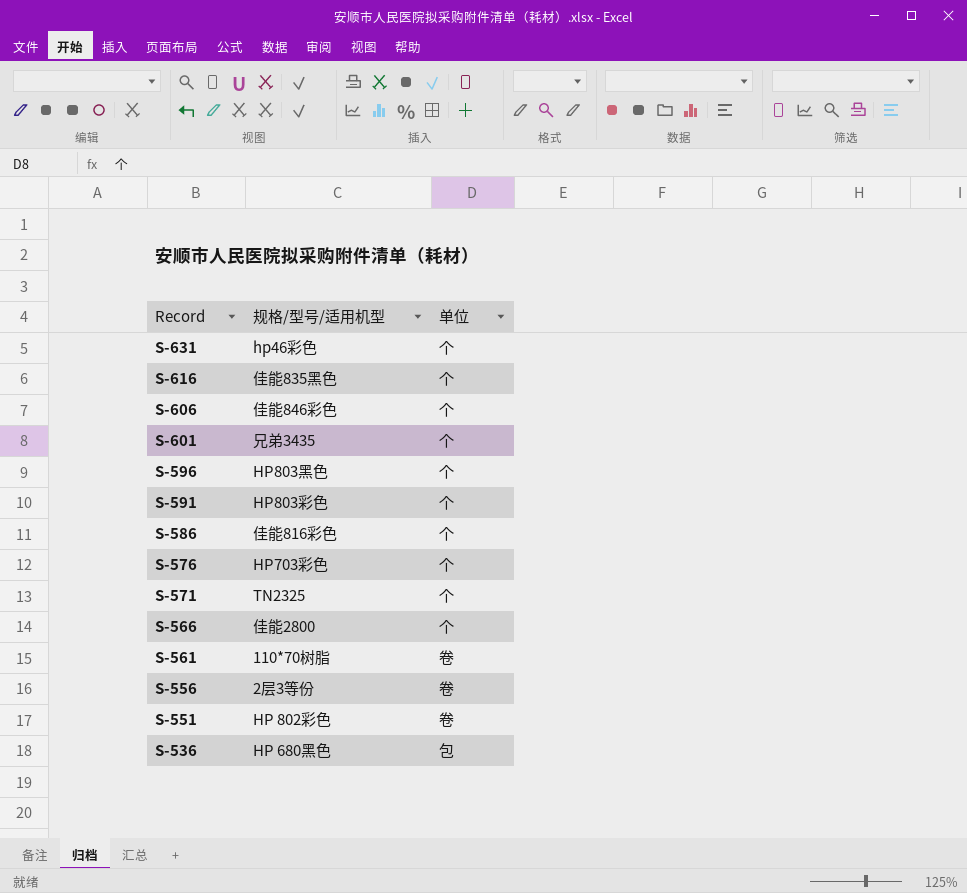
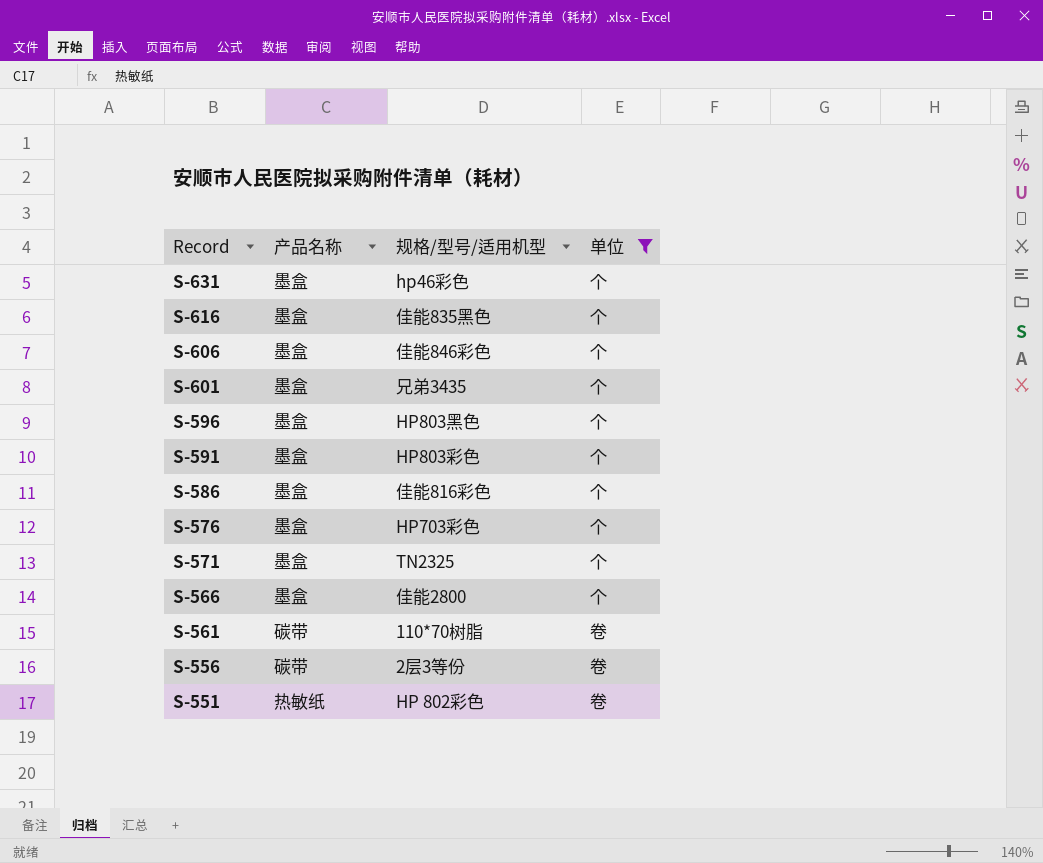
filter: none -> 单位 != 包
column 产品名称 | position: none -> 2

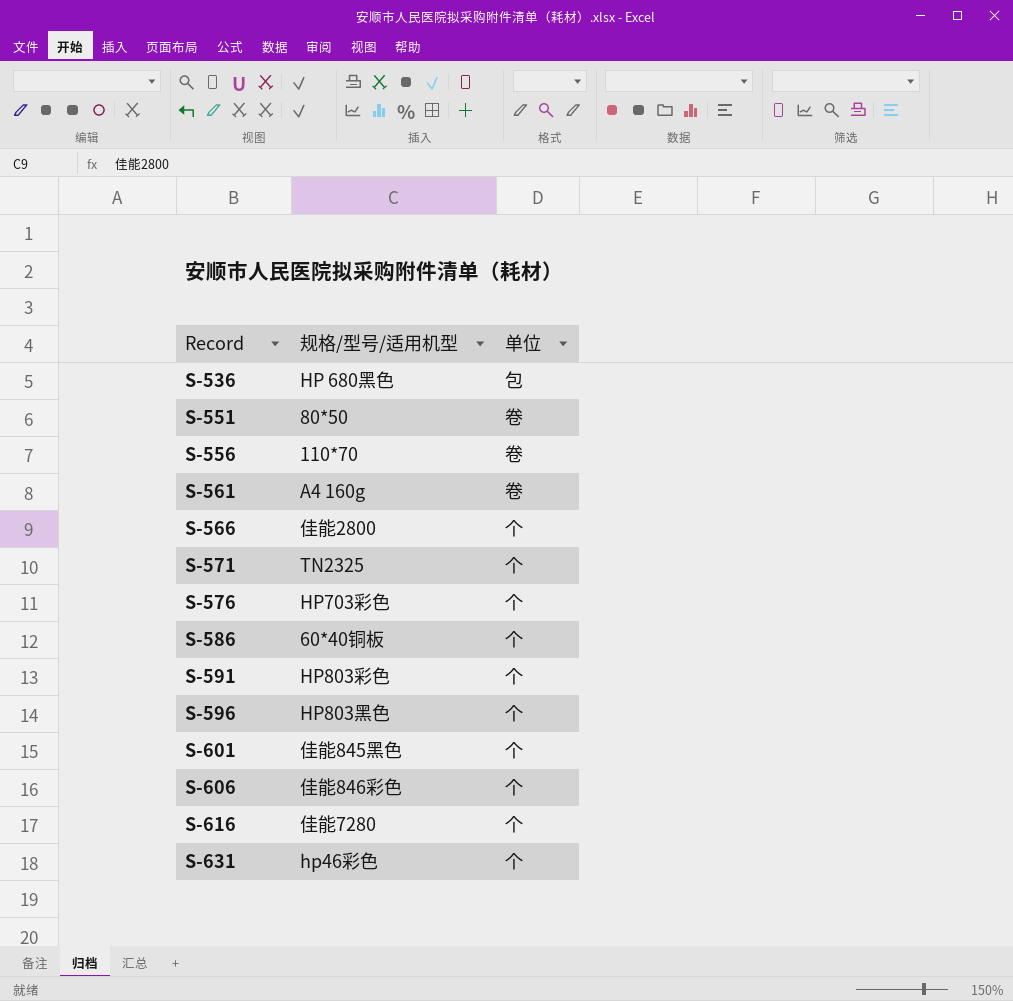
filter: 单位 != 包 -> none
row order: Record descending -> Record ascending
column 产品名称 | position: 2 -> none
S-551 | 规格/型号/适用机型: HP 802彩色 -> 80*50
S-556 | 规格/型号/适用机型: 2层3等份 -> 110*70
S-561 | 规格/型号/适用机型: 110*70树脂 -> A4 160g
S-586 | 规格/型号/适用机型: 佳能816彩色 -> 60*40铜板
S-601 | 规格/型号/适用机型: 兄弟3435 -> 佳能845黑色
S-616 | 规格/型号/适用机型: 佳能835黑色 -> 佳能7280

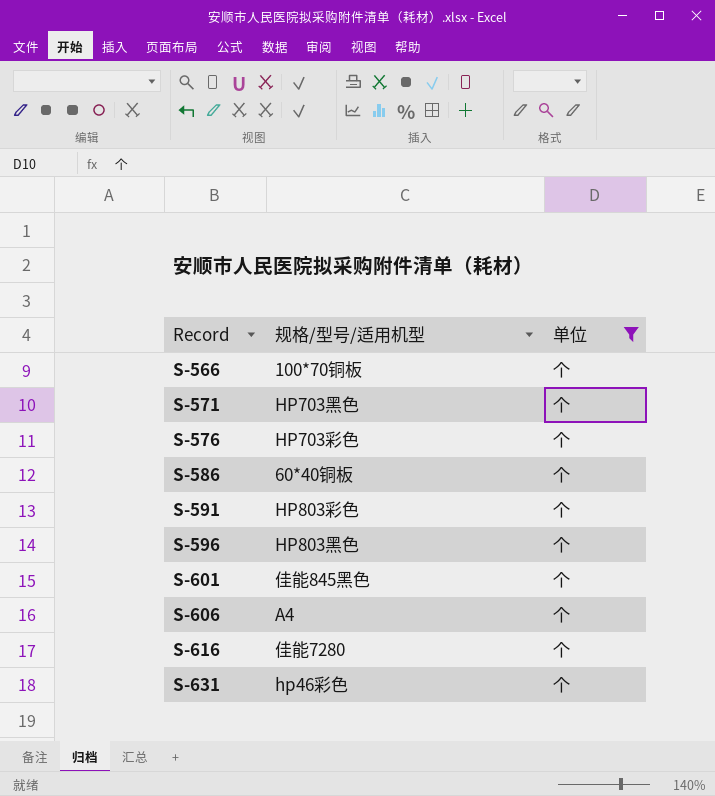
filter: none -> 单位 = 个
S-566 | 规格/型号/适用机型: 佳能2800 -> 100*70铜板
S-571 | 规格/型号/适用机型: TN2325 -> HP703黑色
S-606 | 规格/型号/适用机型: 佳能846彩色 -> A4

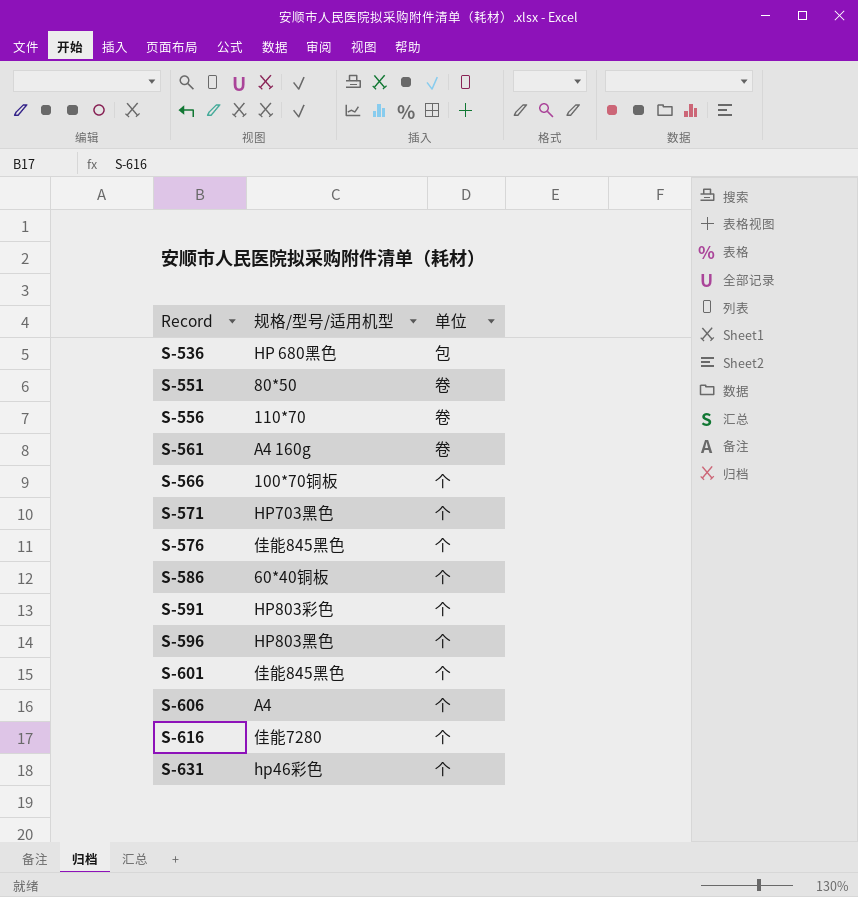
filter: 单位 = 个 -> none
S-576 | 规格/型号/适用机型: HP703彩色 -> 佳能845黑色

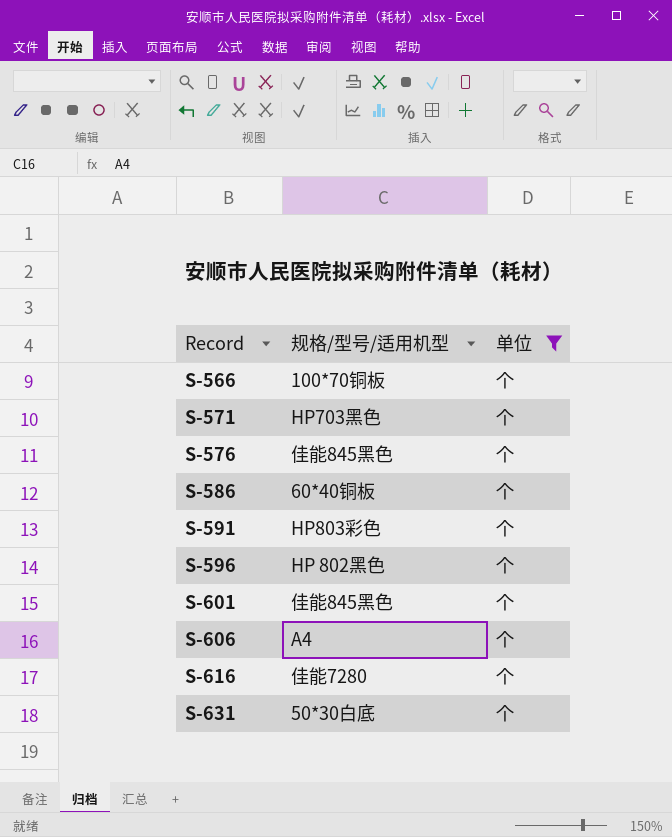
filter: none -> 单位 = 个
S-596 | 规格/型号/适用机型: HP803黑色 -> HP 802黑色
S-631 | 规格/型号/适用机型: hp46彩色 -> 50*30白底

